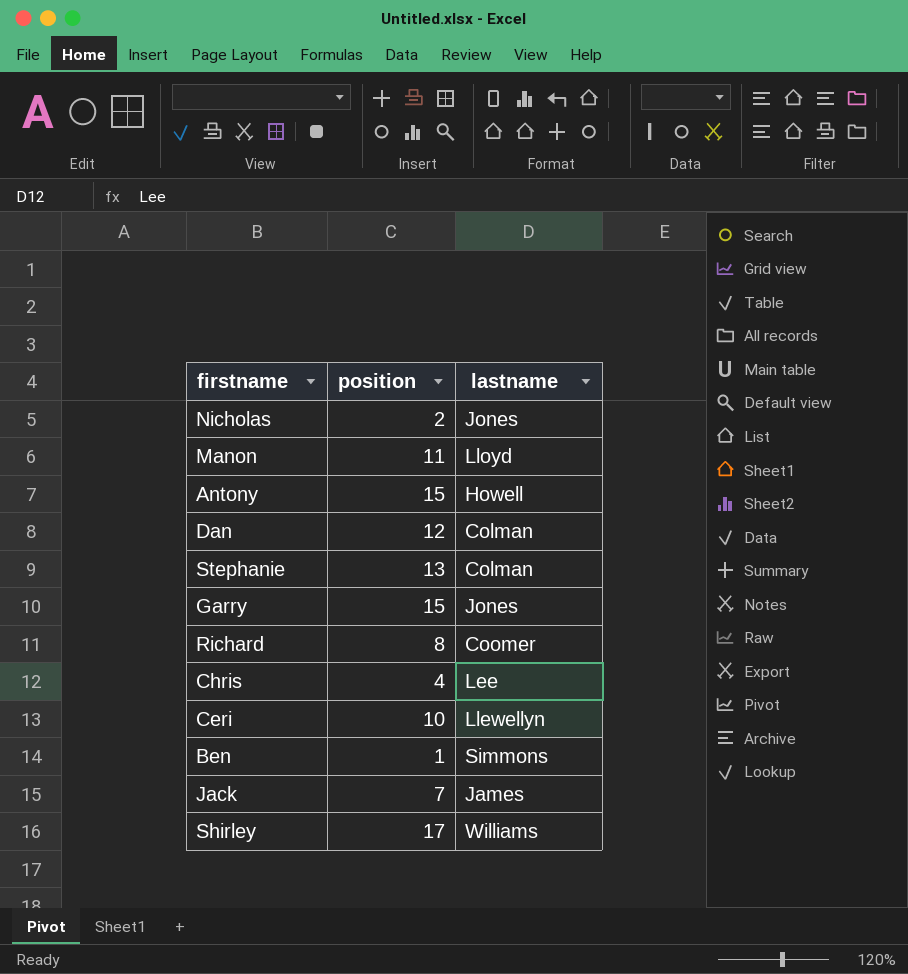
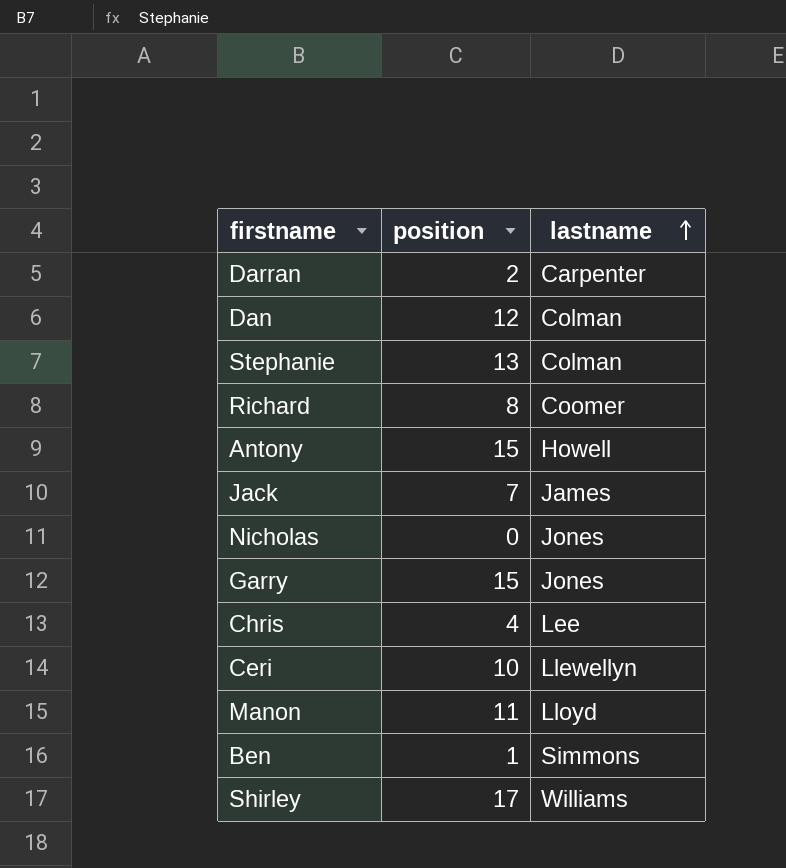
row order: none -> lastname ascending
row Darran: none -> 2 | Carpenter
Nicholas | position: 2 -> 0

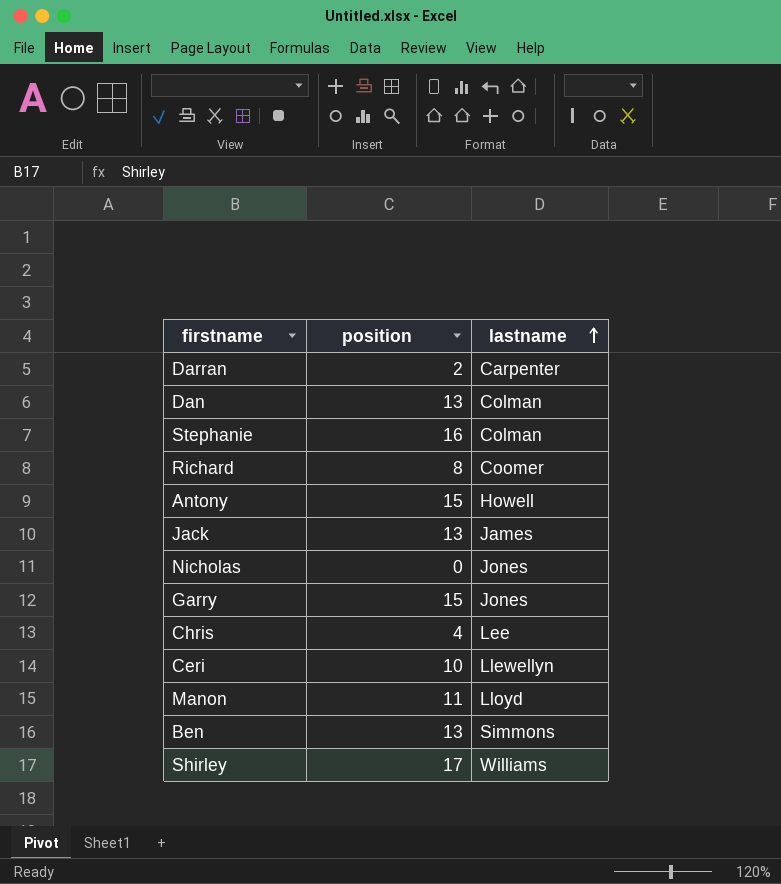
Dan | position: 12 -> 13
Stephanie | position: 13 -> 16
Jack | position: 7 -> 13
Ben | position: 1 -> 13

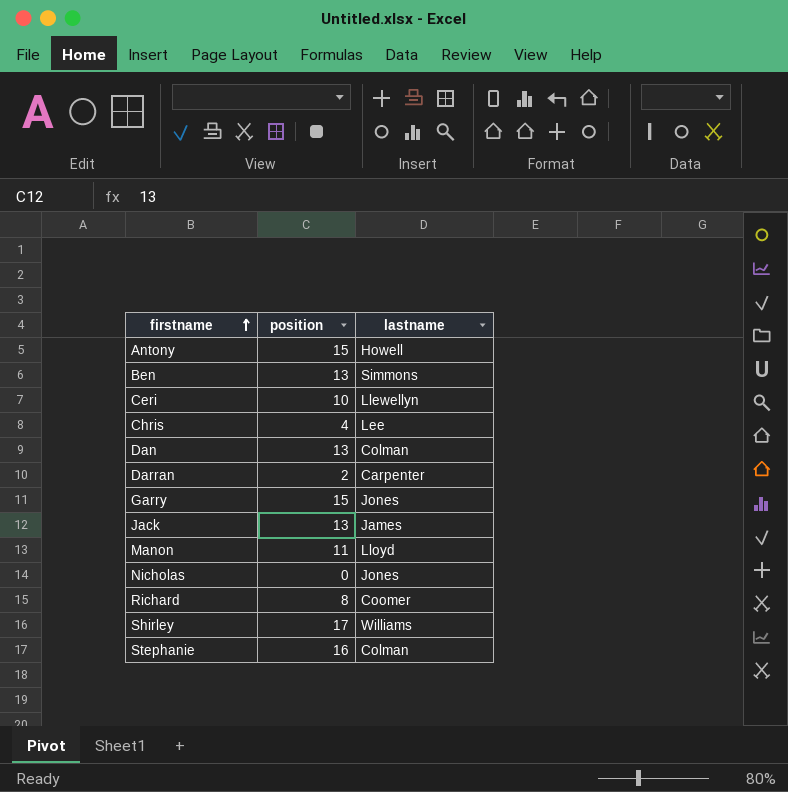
row order: lastname ascending -> firstname ascending

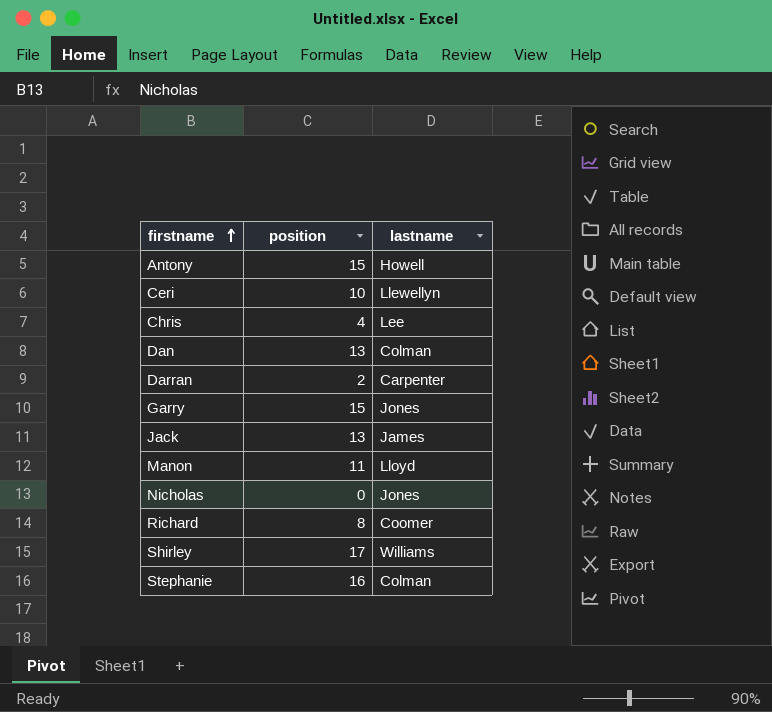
row Ben: 13 | Simmons -> none

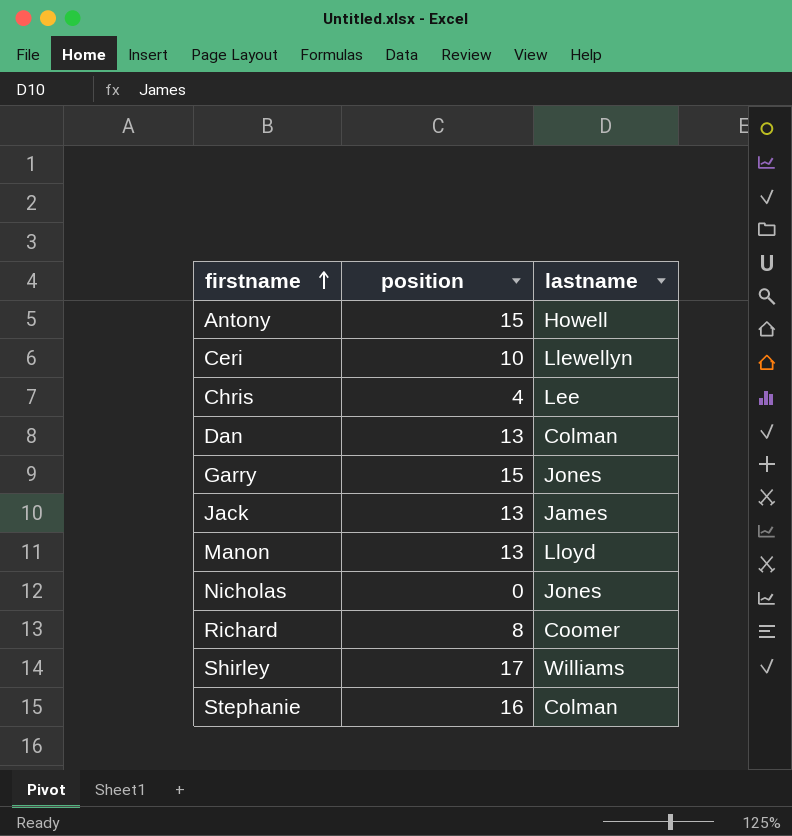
row Darran: 2 | Carpenter -> none
Manon | position: 11 -> 13

